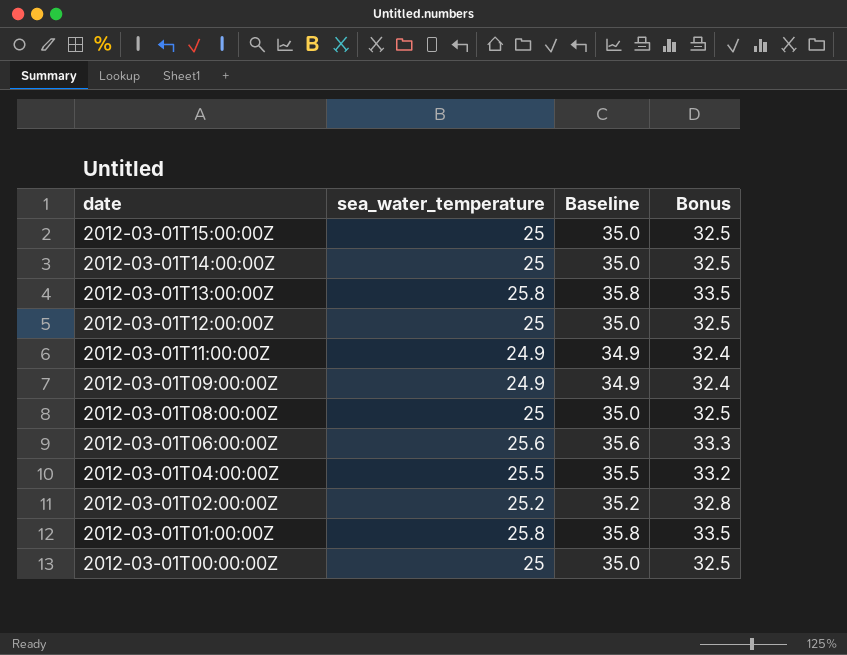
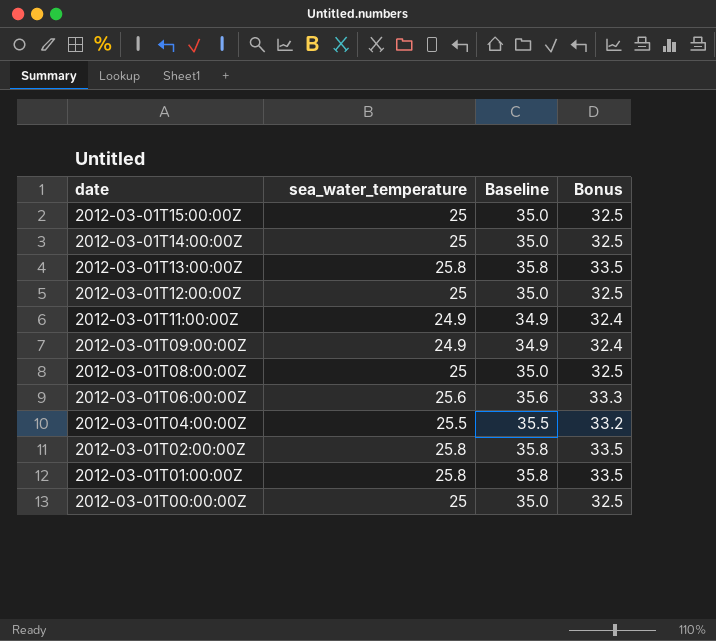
2012-03-01T02:00:00Z | sea_water_temperature: 25.2 -> 25.8
2012-03-01T02:00:00Z | Baseline: 35.2 -> 35.8
2012-03-01T02:00:00Z | Bonus: 32.8 -> 33.5

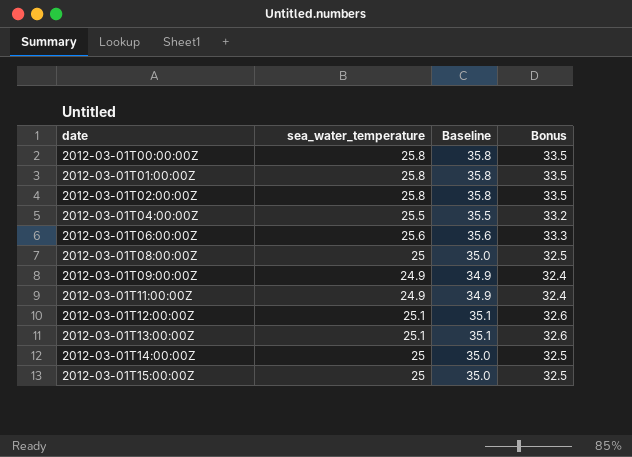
row order: date descending -> date ascending
2012-03-01T00:00:00Z | sea_water_temperature: 25 -> 25.8
2012-03-01T00:00:00Z | Baseline: 35.0 -> 35.8
2012-03-01T00:00:00Z | Bonus: 32.5 -> 33.5
2012-03-01T12:00:00Z | sea_water_temperature: 25 -> 25.1
2012-03-01T12:00:00Z | Baseline: 35.0 -> 35.1
2012-03-01T12:00:00Z | Bonus: 32.5 -> 32.6
2012-03-01T13:00:00Z | sea_water_temperature: 25.8 -> 25.1
2012-03-01T13:00:00Z | Baseline: 35.8 -> 35.1
2012-03-01T13:00:00Z | Bonus: 33.5 -> 32.6

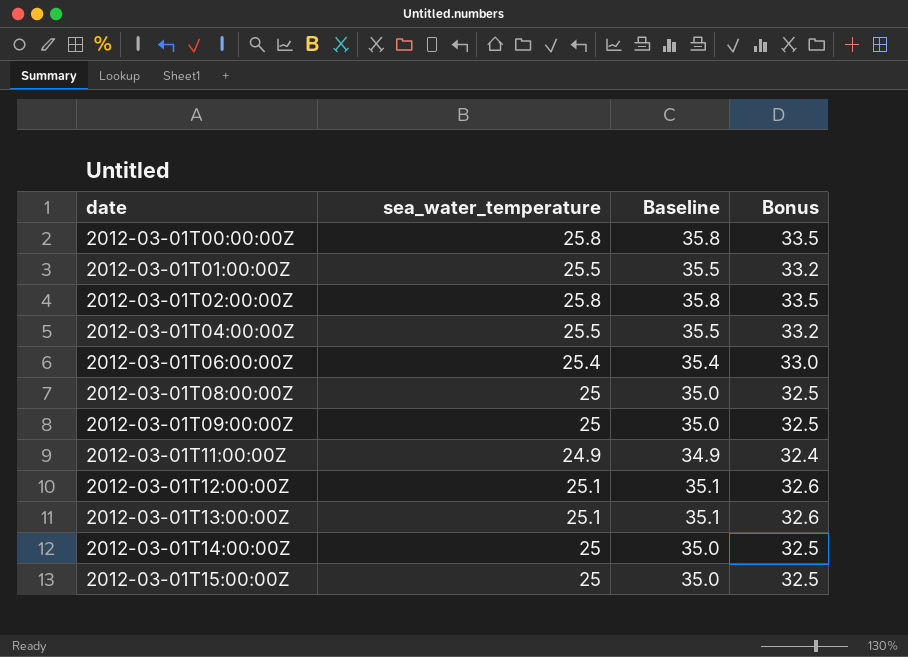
2012-03-01T01:00:00Z | sea_water_temperature: 25.8 -> 25.5
2012-03-01T01:00:00Z | Baseline: 35.8 -> 35.5
2012-03-01T01:00:00Z | Bonus: 33.5 -> 33.2
2012-03-01T06:00:00Z | sea_water_temperature: 25.6 -> 25.4
2012-03-01T06:00:00Z | Baseline: 35.6 -> 35.4
2012-03-01T06:00:00Z | Bonus: 33.3 -> 33.0
2012-03-01T09:00:00Z | sea_water_temperature: 24.9 -> 25
2012-03-01T09:00:00Z | Baseline: 34.9 -> 35.0
2012-03-01T09:00:00Z | Bonus: 32.4 -> 32.5

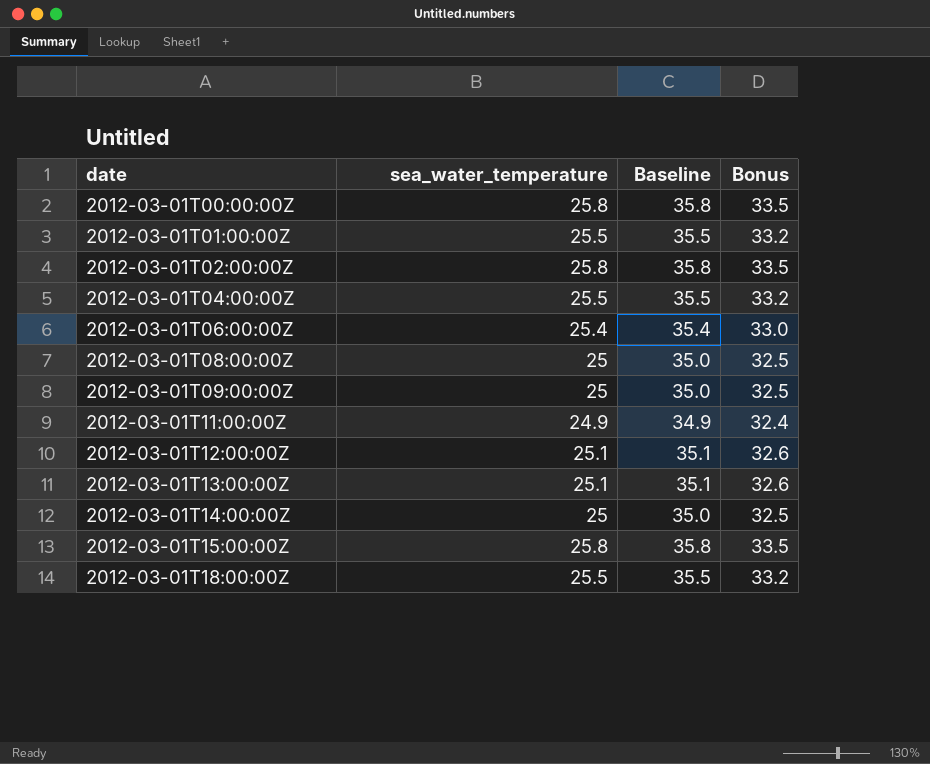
2012-03-01T15:00:00Z | sea_water_temperature: 25 -> 25.8
2012-03-01T15:00:00Z | Baseline: 35.0 -> 35.8
2012-03-01T15:00:00Z | Bonus: 32.5 -> 33.5
row 2012-03-01T18:00:00Z: none -> 25.5 | 35.5 | 33.2

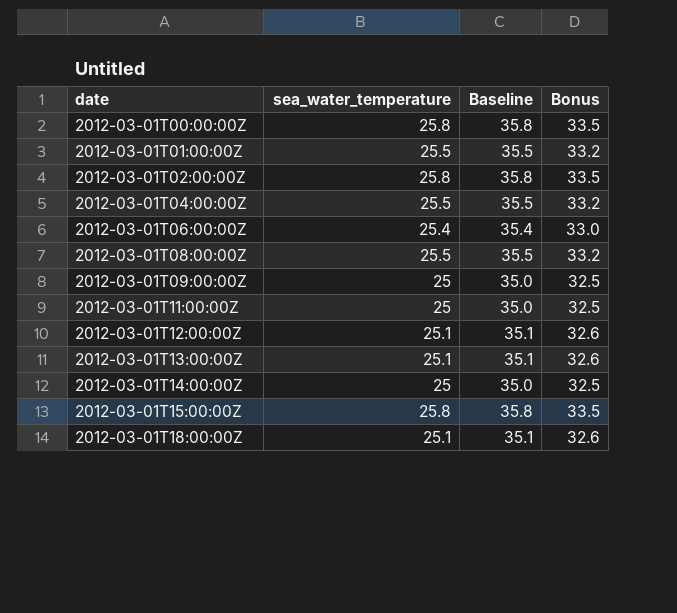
2012-03-01T08:00:00Z | sea_water_temperature: 25 -> 25.5
2012-03-01T08:00:00Z | Baseline: 35.0 -> 35.5
2012-03-01T08:00:00Z | Bonus: 32.5 -> 33.2
2012-03-01T11:00:00Z | sea_water_temperature: 24.9 -> 25
2012-03-01T11:00:00Z | Baseline: 34.9 -> 35.0
2012-03-01T11:00:00Z | Bonus: 32.4 -> 32.5
2012-03-01T18:00:00Z | sea_water_temperature: 25.5 -> 25.1
2012-03-01T18:00:00Z | Baseline: 35.5 -> 35.1
2012-03-01T18:00:00Z | Bonus: 33.2 -> 32.6

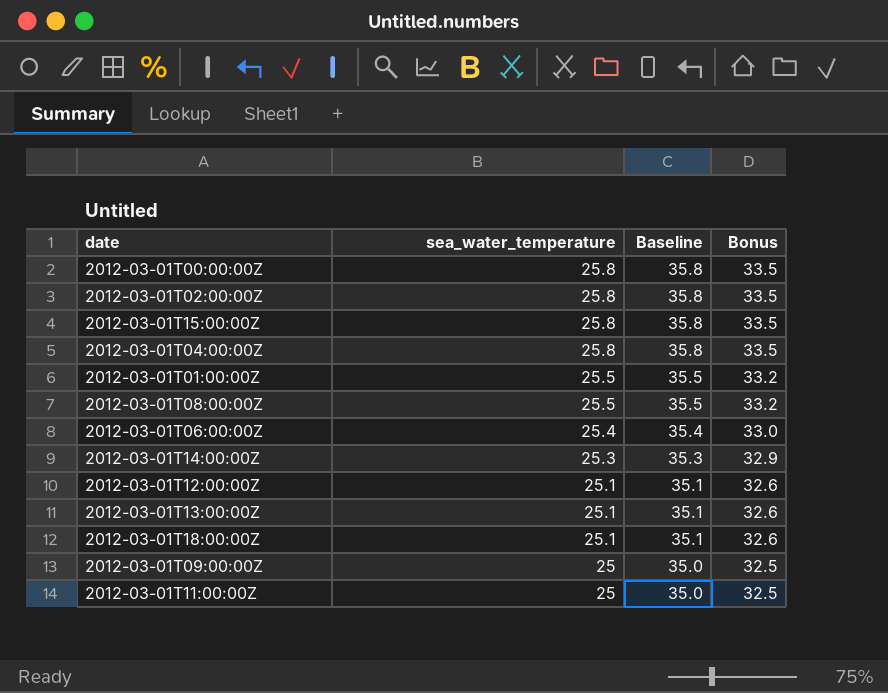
row order: date ascending -> sea_water_temperature descending
2012-03-01T04:00:00Z | sea_water_temperature: 25.5 -> 25.8
2012-03-01T04:00:00Z | Baseline: 35.5 -> 35.8
2012-03-01T04:00:00Z | Bonus: 33.2 -> 33.5
2012-03-01T14:00:00Z | sea_water_temperature: 25 -> 25.3
2012-03-01T14:00:00Z | Baseline: 35.0 -> 35.3
2012-03-01T14:00:00Z | Bonus: 32.5 -> 32.9

